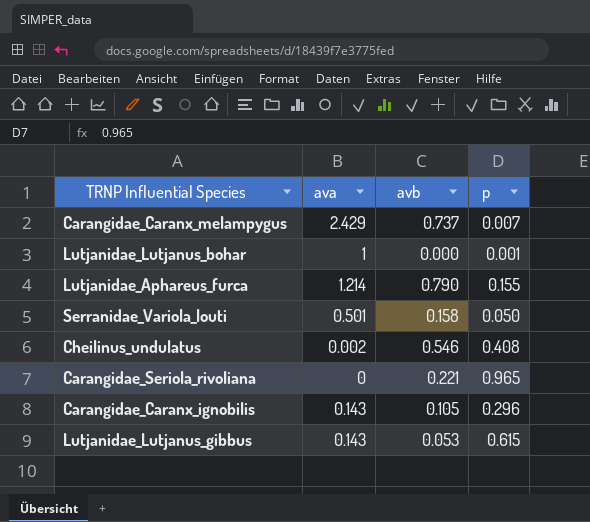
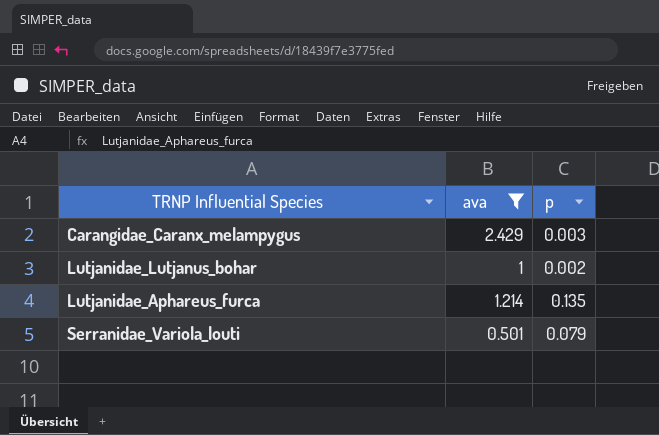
filter: none -> ava >= 0.501
column avb | position: 3 -> none
Carangidae_Caranx_melampygus | p: 0.007 -> 0.003
Lutjanidae_Lutjanus_bohar | p: 0.001 -> 0.002
Lutjanidae_Aphareus_furca | p: 0.155 -> 0.135
Serranidae_Variola_louti | p: 0.050 -> 0.079

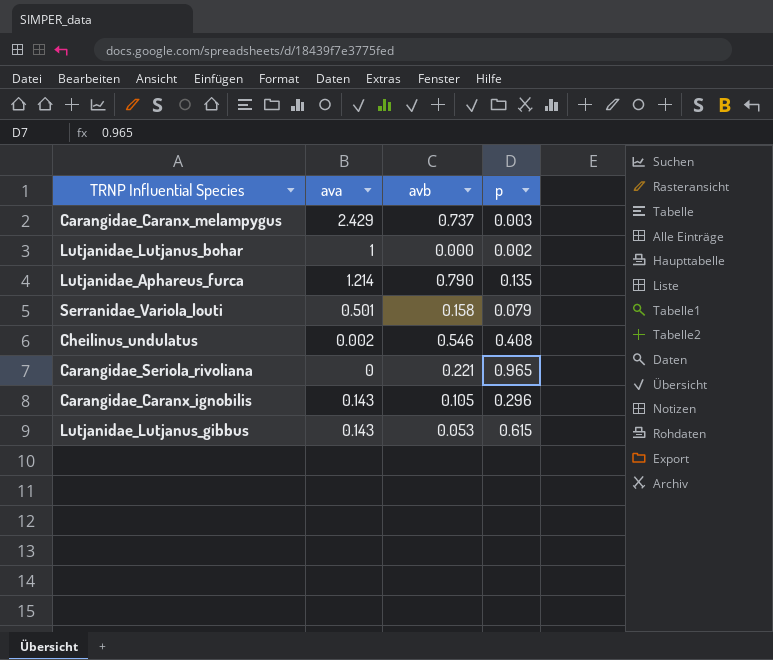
filter: ava >= 0.501 -> none
column avb | position: none -> 3

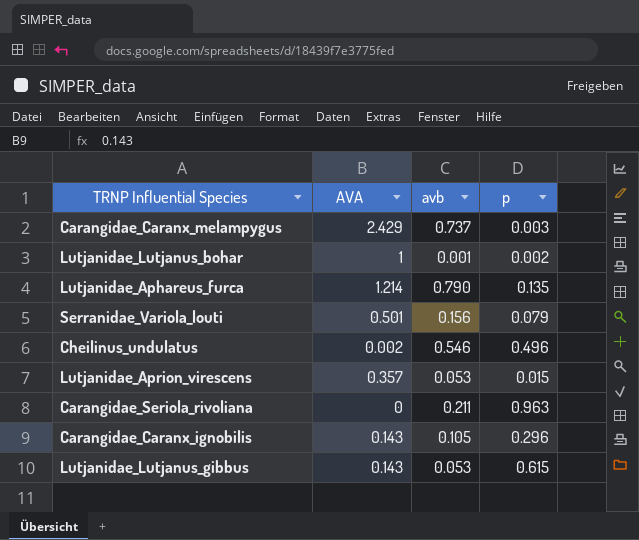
column name: ava -> AVA
Lutjanidae_Lutjanus_bohar | avb: 0.000 -> 0.001
Serranidae_Variola_louti | avb: 0.158 -> 0.156
Cheilinus_undulatus | p: 0.408 -> 0.496
row Lutjanidae_Aprion_virescens: none -> 0.357 | 0.053 | 0.015
Carangidae_Seriola_rivoliana | avb: 0.221 -> 0.211
Carangidae_Seriola_rivoliana | p: 0.965 -> 0.963

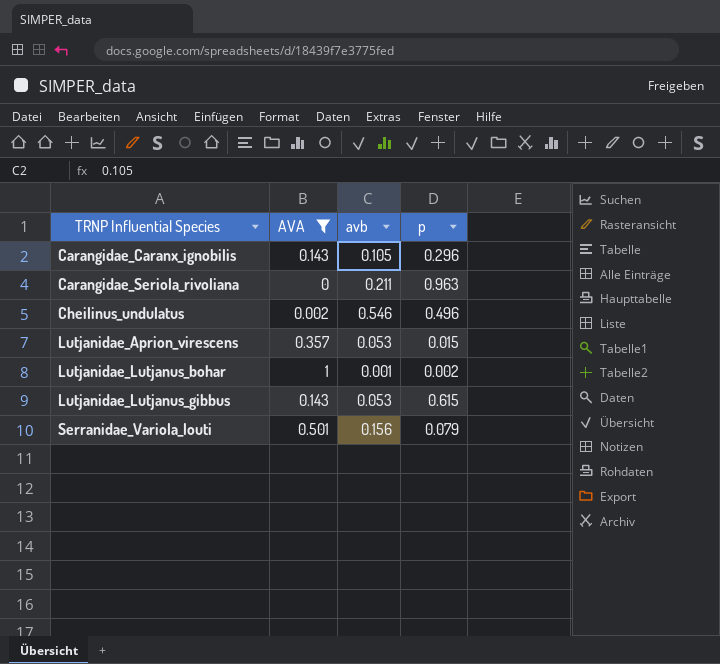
filter: none -> AVA <= 1
row order: none -> TRNP Influential Species ascending

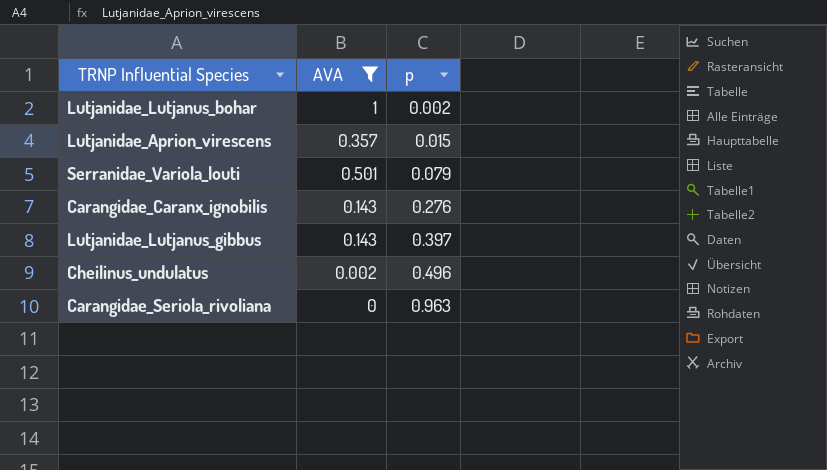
row order: TRNP Influential Species ascending -> p ascending
column avb | position: 3 -> none
Carangidae_Caranx_ignobilis | p: 0.296 -> 0.276
Lutjanidae_Lutjanus_gibbus | p: 0.615 -> 0.397

